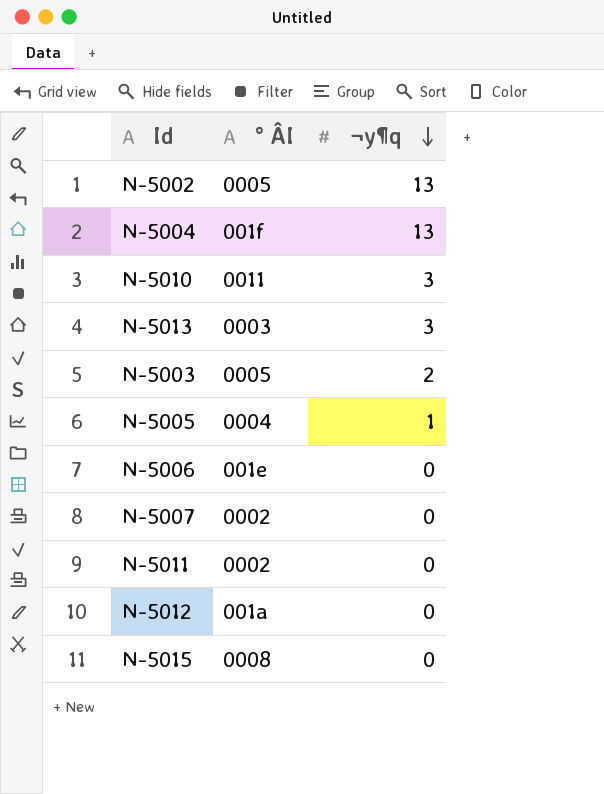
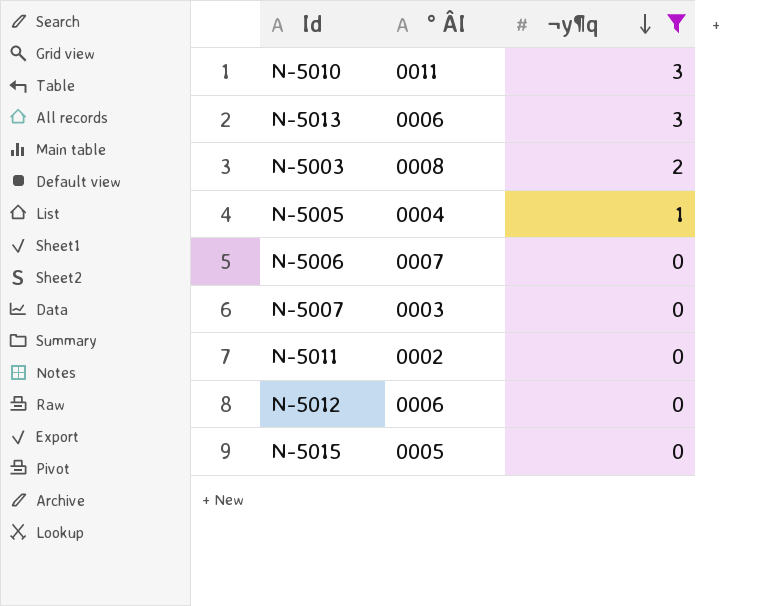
filter: none -> ¬y¶q != 13
N-5013 | ° ÂI: 0003 -> 0006
N-5003 | ° ÂI: 0005 -> 0008
N-5006 | ° ÂI: 001e -> 0007
N-5007 | ° ÂI: 0002 -> 0003
N-5012 | ° ÂI: 001a -> 0006
N-5015 | ° ÂI: 0008 -> 0005

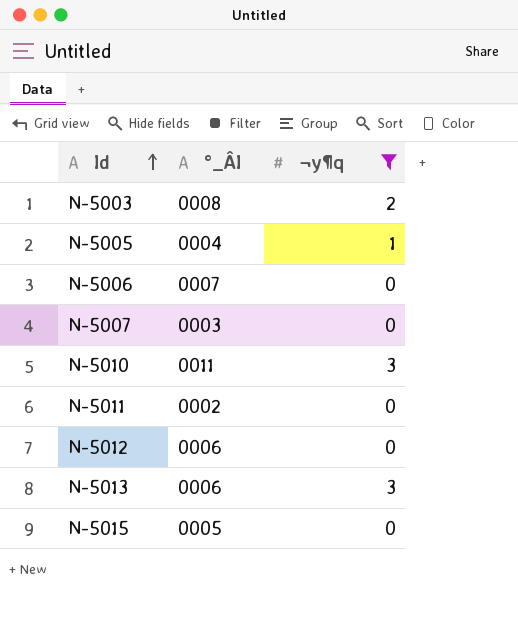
row order: ¬y¶q descending -> Id ascending
column name: ° ÂI -> °_ÂI

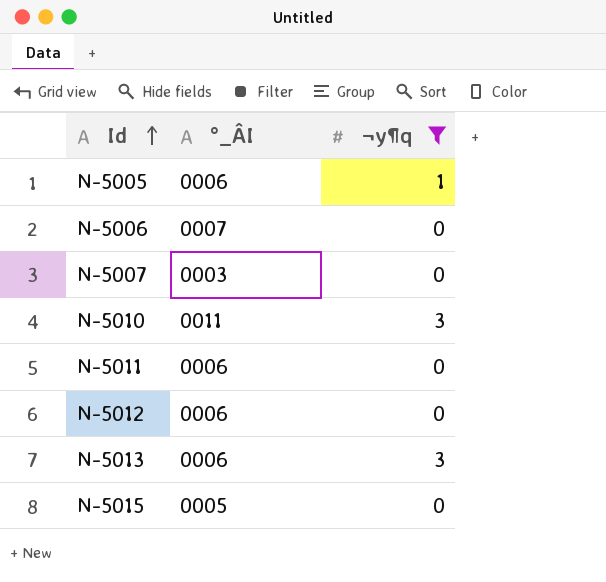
row N-5003: 0008 | 2 -> none
N-5005 | °_ÂI: 0004 -> 0006
N-5011 | °_ÂI: 0002 -> 0006

